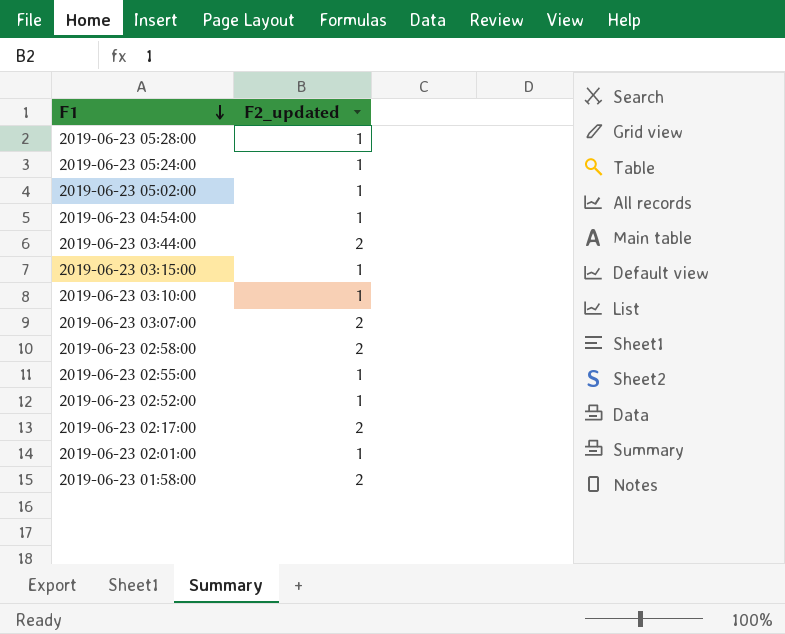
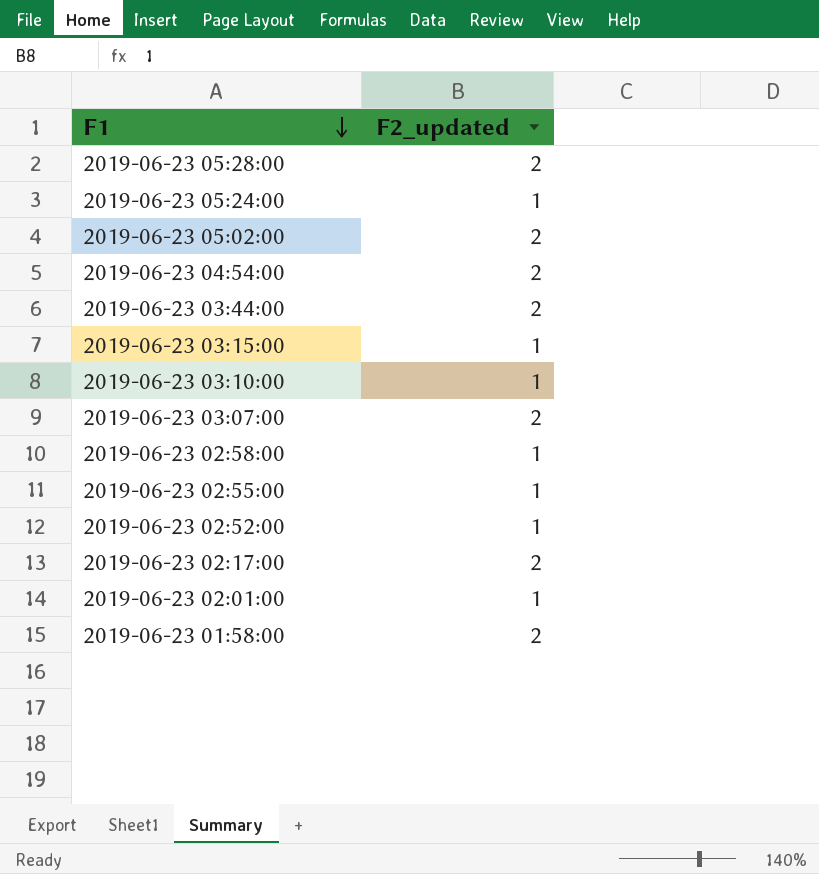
2019-06-23 05:28:00 | F2_updated: 1 -> 2
2019-06-23 05:02:00 | F2_updated: 1 -> 2
2019-06-23 04:54:00 | F2_updated: 1 -> 2
2019-06-23 02:58:00 | F2_updated: 2 -> 1

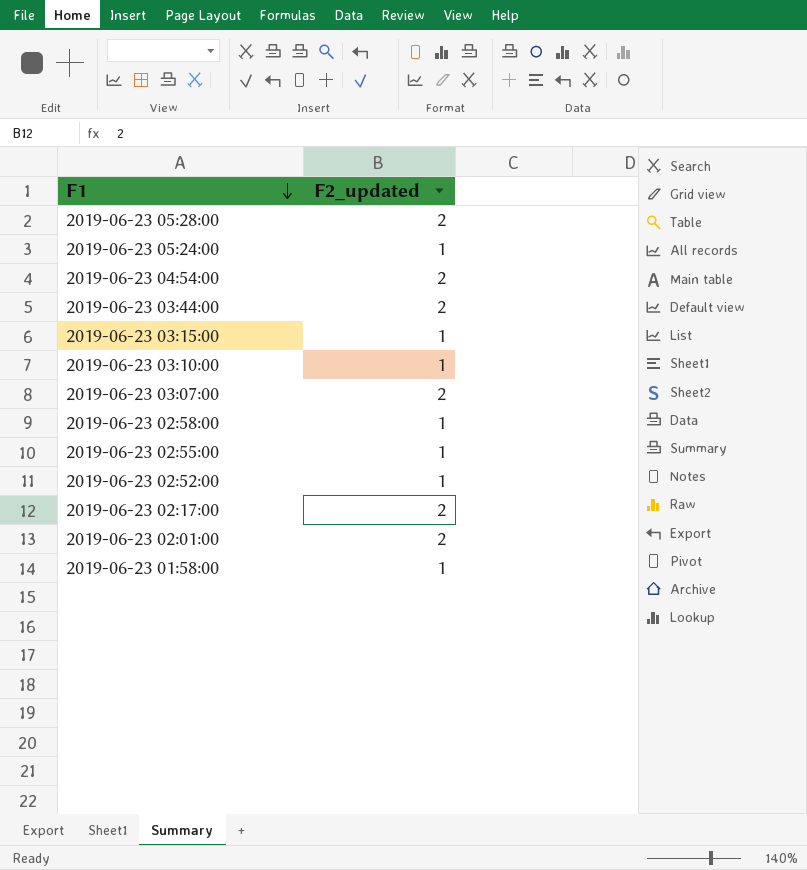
row 2019-06-23 05:02:00: 2 -> none
2019-06-23 02:01:00 | F2_updated: 1 -> 2
2019-06-23 01:58:00 | F2_updated: 2 -> 1

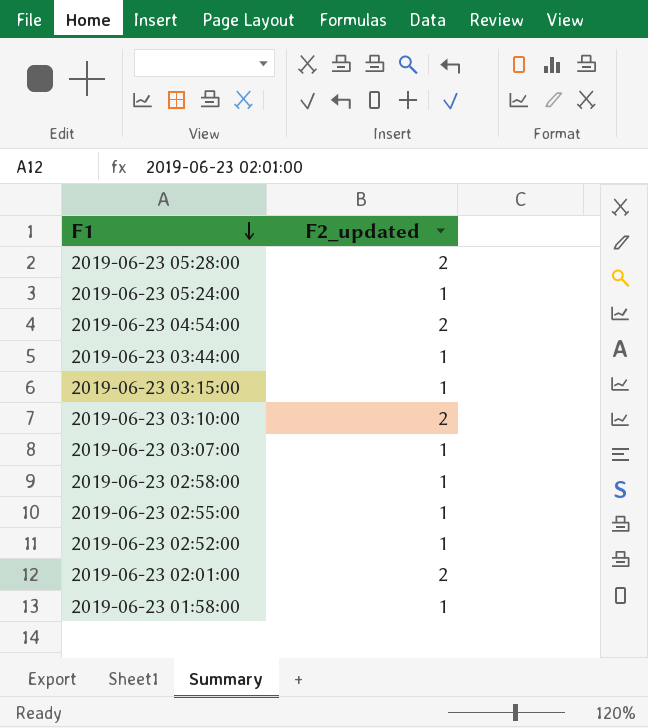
row 2019-06-23 02:17:00: 2 -> none
2019-06-23 03:44:00 | F2_updated: 2 -> 1
2019-06-23 03:10:00 | F2_updated: 1 -> 2
2019-06-23 03:07:00 | F2_updated: 2 -> 1

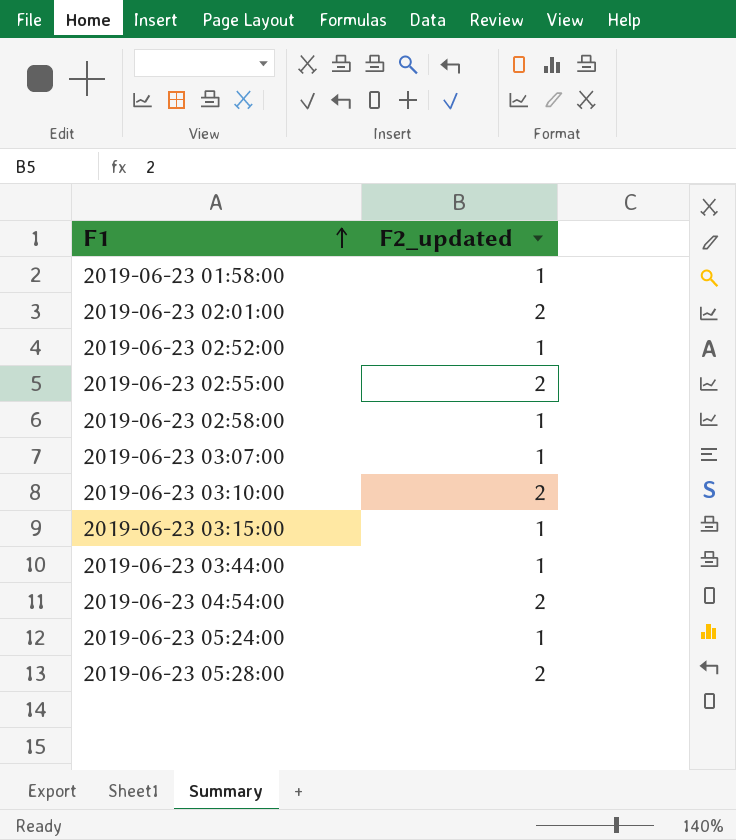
row order: F1 descending -> F1 ascending
2019-06-23 02:55:00 | F2_updated: 1 -> 2

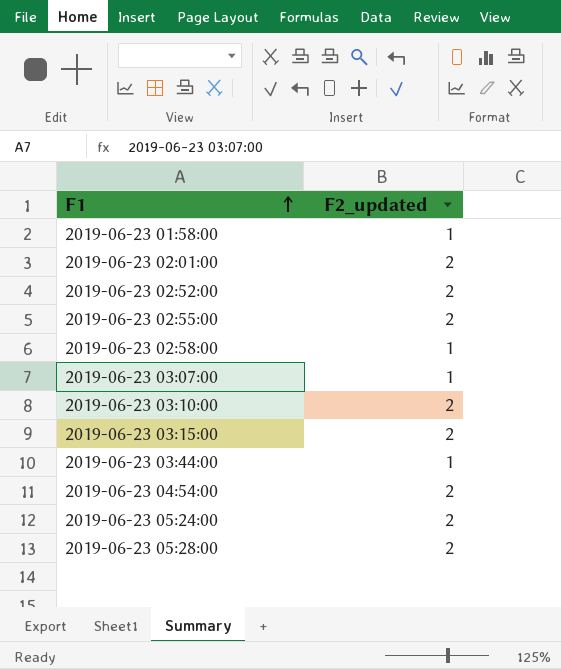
2019-06-23 02:52:00 | F2_updated: 1 -> 2
2019-06-23 03:15:00 | F2_updated: 1 -> 2
2019-06-23 05:24:00 | F2_updated: 1 -> 2

